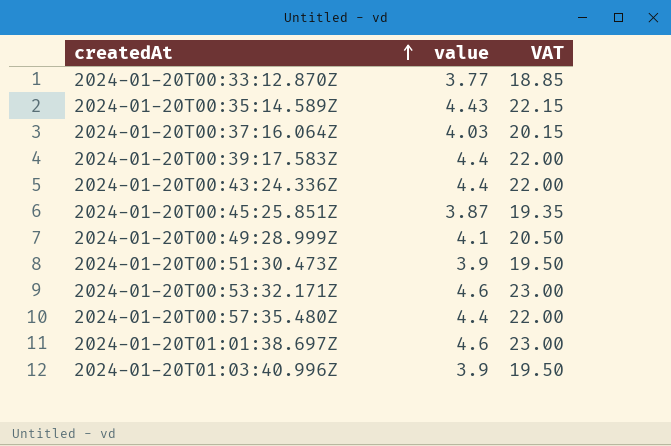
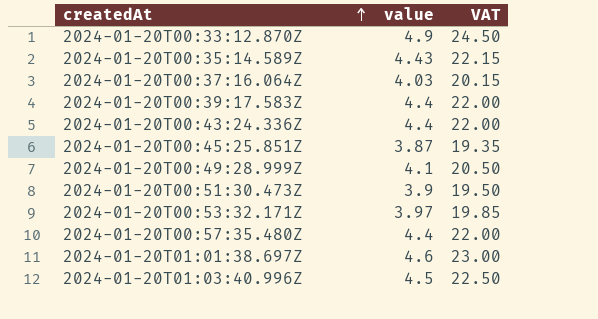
2024-01-20T00:33:12.870Z | value: 3.77 -> 4.9
2024-01-20T00:33:12.870Z | VAT: 18.85 -> 24.50
2024-01-20T00:53:32.171Z | value: 4.6 -> 3.97
2024-01-20T00:53:32.171Z | VAT: 23.00 -> 19.85
2024-01-20T01:03:40.996Z | value: 3.9 -> 4.5
2024-01-20T01:03:40.996Z | VAT: 19.50 -> 22.50

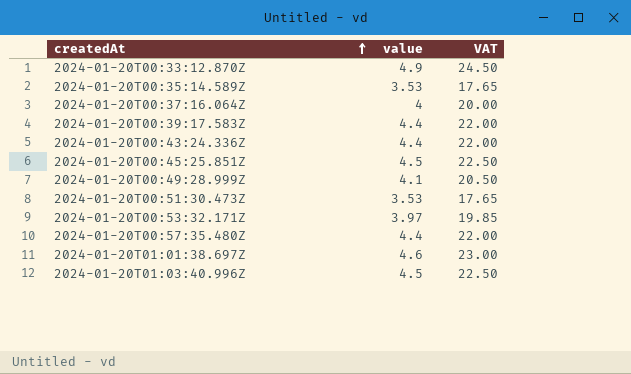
2024-01-20T00:35:14.589Z | value: 4.43 -> 3.53
2024-01-20T00:35:14.589Z | VAT: 22.15 -> 17.65
2024-01-20T00:37:16.064Z | value: 4.03 -> 4
2024-01-20T00:37:16.064Z | VAT: 20.15 -> 20.00
2024-01-20T00:45:25.851Z | value: 3.87 -> 4.5
2024-01-20T00:45:25.851Z | VAT: 19.35 -> 22.50
2024-01-20T00:51:30.473Z | value: 3.9 -> 3.53
2024-01-20T00:51:30.473Z | VAT: 19.50 -> 17.65

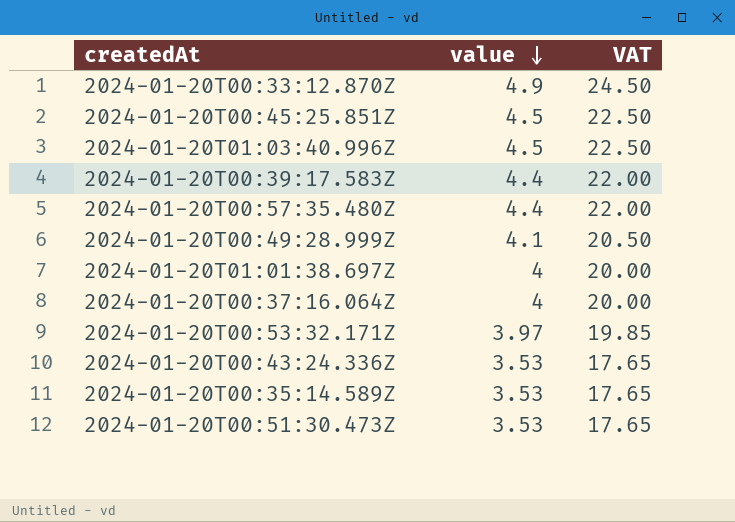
row order: createdAt ascending -> value descending
2024-01-20T01:01:38.697Z | value: 4.6 -> 4
2024-01-20T01:01:38.697Z | VAT: 23.00 -> 20.00
2024-01-20T00:43:24.336Z | value: 4.4 -> 3.53
2024-01-20T00:43:24.336Z | VAT: 22.00 -> 17.65

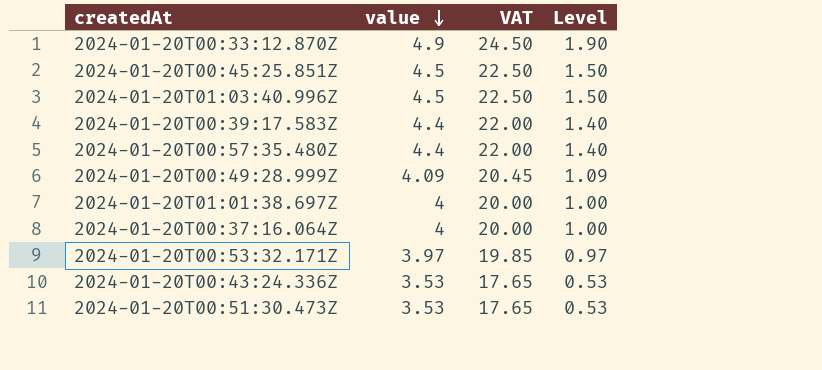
column Level | formula: none -> [value] - 3
row 2024-01-20T00:35:14.589Z: 3.53 | 17.65 -> none
2024-01-20T00:49:28.999Z | value: 4.1 -> 4.09
2024-01-20T00:49:28.999Z | VAT: 20.50 -> 20.45

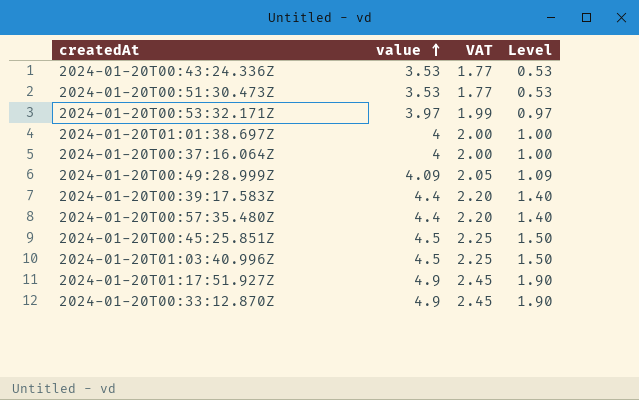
row order: value descending -> value ascending
column VAT | formula: [value] * 5 -> [value] * 0.5
row 2024-01-20T01:17:51.927Z: none -> 4.9 | 2.45 | 1.90

